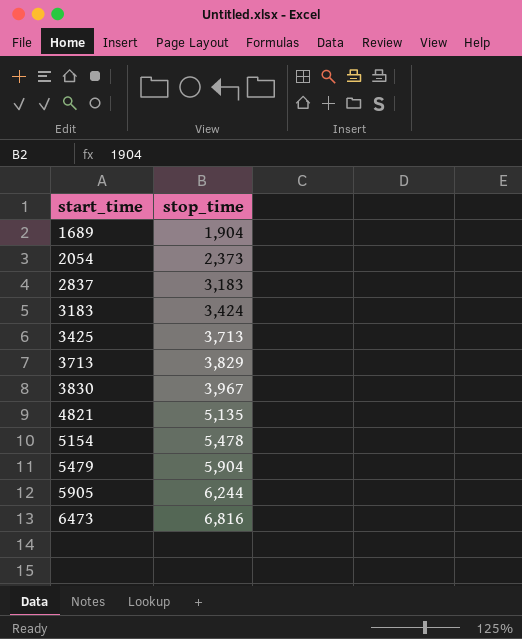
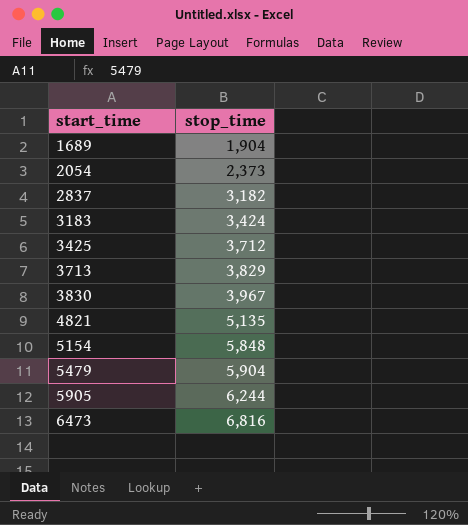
2837 | stop_time: 3,183 -> 3,182
3425 | stop_time: 3,713 -> 3,712
5154 | stop_time: 5,478 -> 5,848

